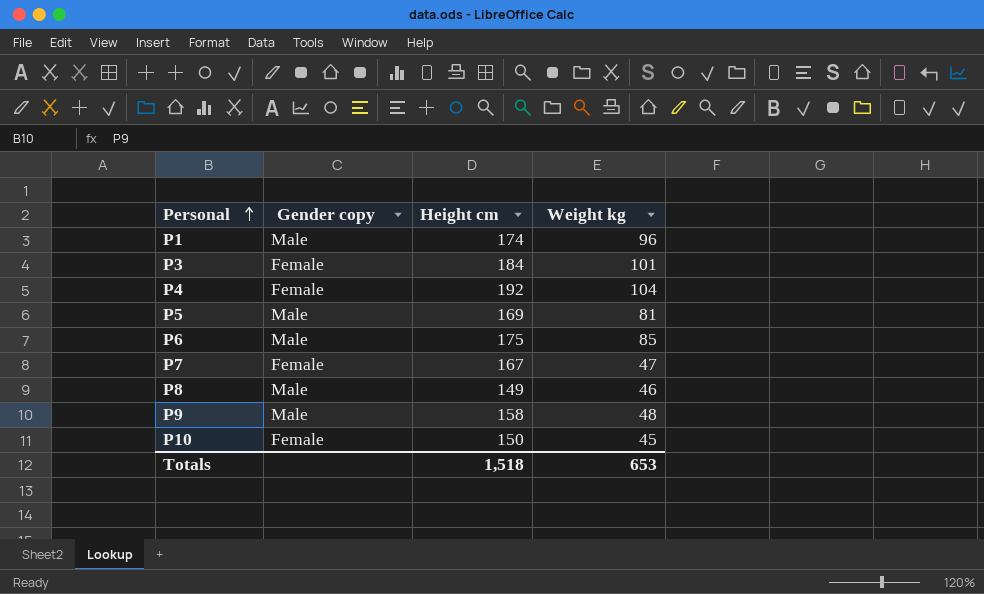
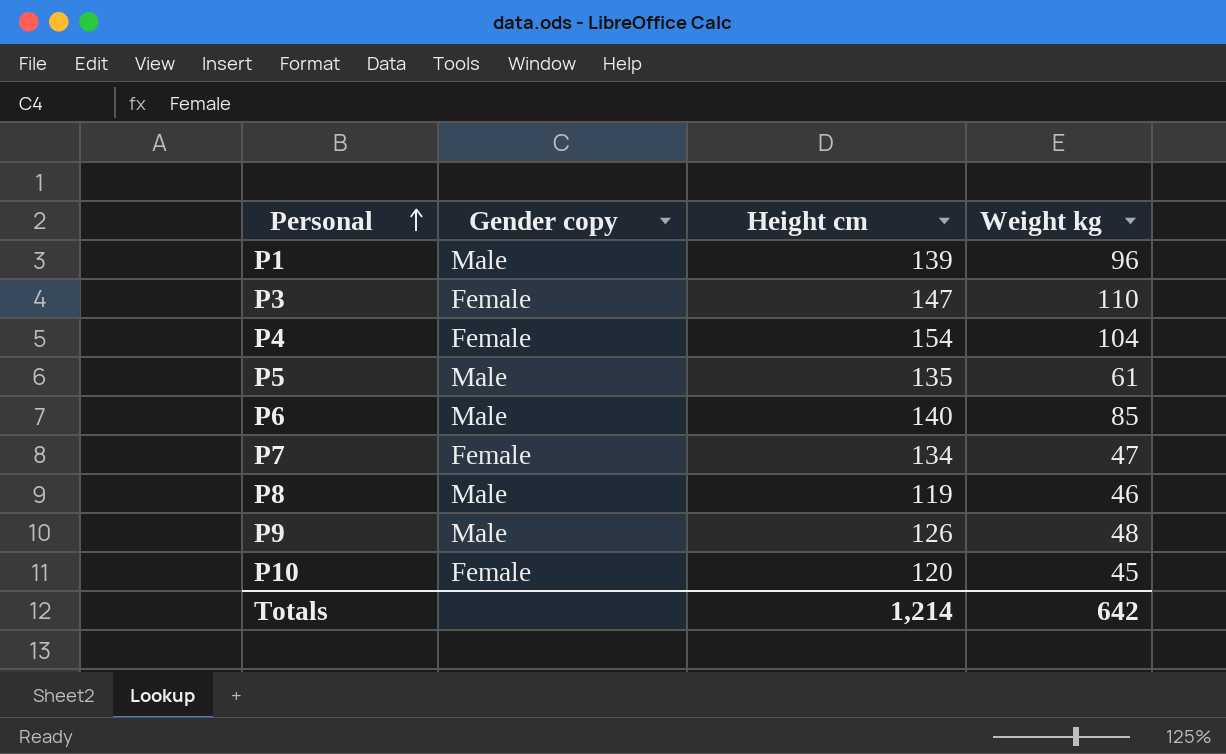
P1 | Height cm: 174 -> 139
P3 | Height cm: 184 -> 147
P3 | Weight kg: 101 -> 110
P4 | Height cm: 192 -> 154
P5 | Height cm: 169 -> 135
P5 | Weight kg: 81 -> 61
P6 | Height cm: 175 -> 140
P7 | Height cm: 167 -> 134
P8 | Height cm: 149 -> 119
P9 | Height cm: 158 -> 126
P10 | Height cm: 150 -> 120
Totals | Height cm: 1,518 -> 1,214
Totals | Weight kg: 653 -> 642

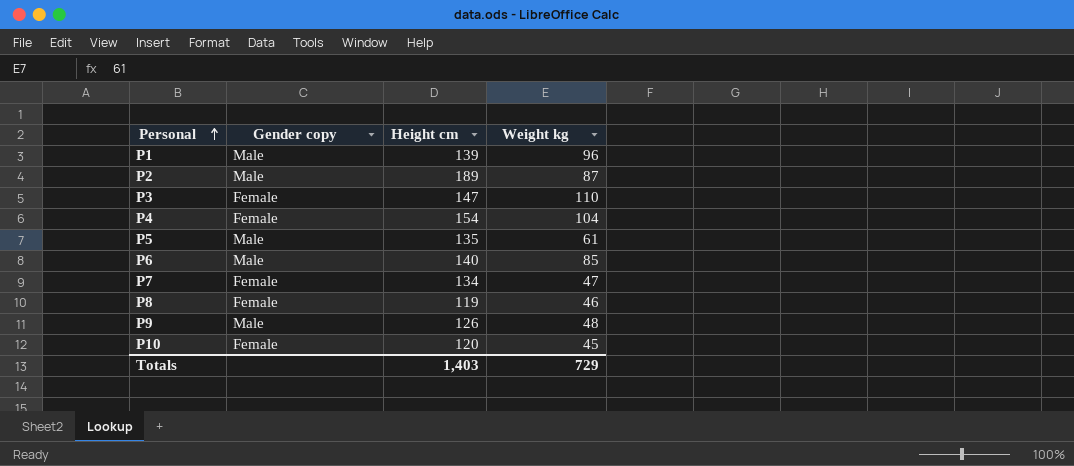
row P2: none -> Male | 189 | 87
P8 | Gender copy: Male -> Female
Totals | Height cm: 1,214 -> 1,403
Totals | Weight kg: 642 -> 729

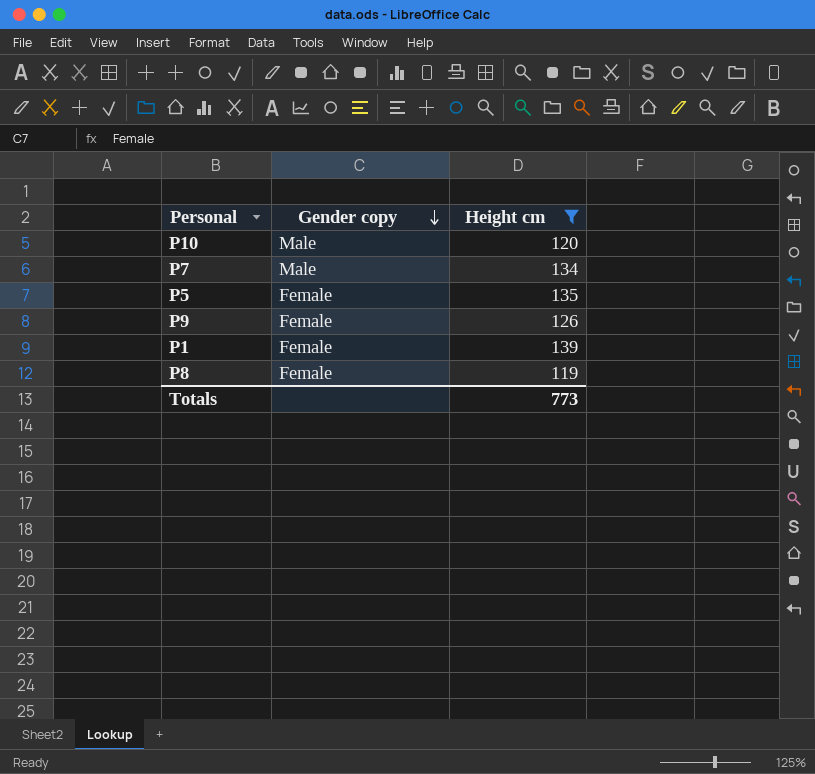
filter: none -> Height cm <= 139
row order: Personal ascending -> Gender copy descending
column Weight kg | position: 4 -> none
P10 | Gender copy: Female -> Male
P7 | Gender copy: Female -> Male
P5 | Gender copy: Male -> Female
P9 | Gender copy: Male -> Female
P1 | Gender copy: Male -> Female
Totals | Height cm: 1,403 -> 773

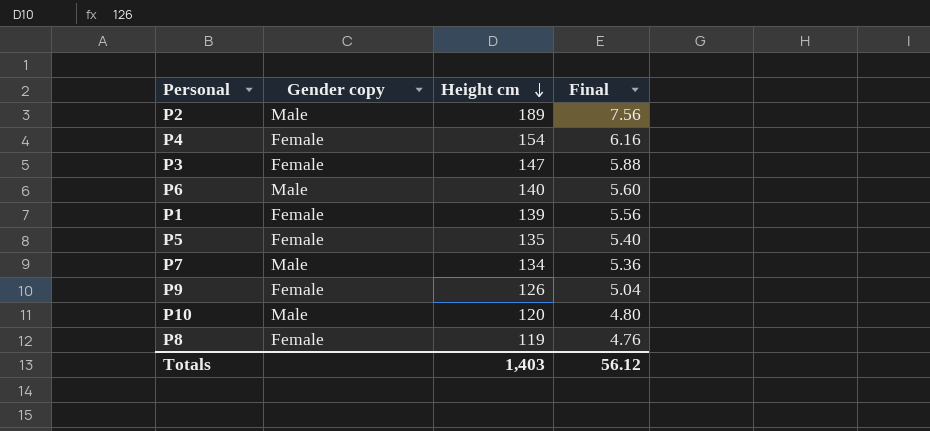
filter: Height cm <= 139 -> none
row order: Gender copy descending -> Height cm descending
column Final | formula: none -> [Height cm] * 0.04
Totals | Height cm: 773 -> 1,403

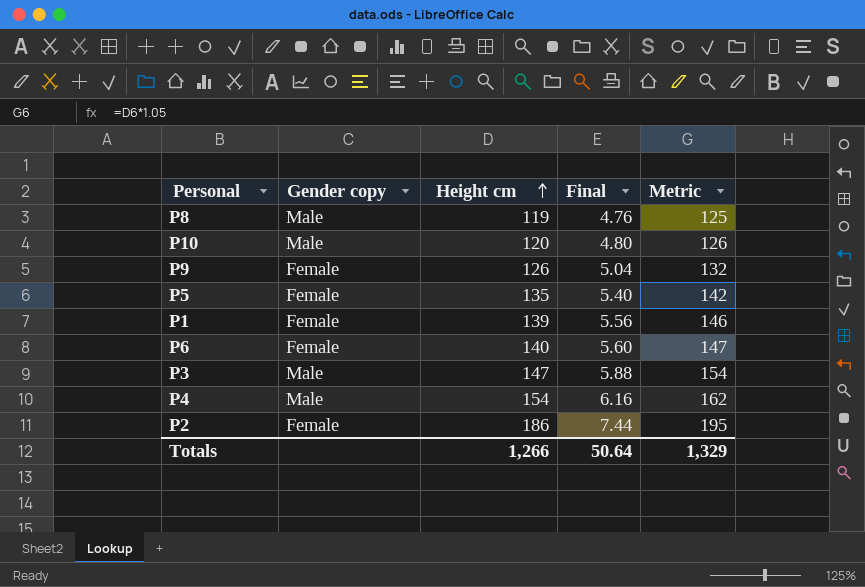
row order: Height cm descending -> Height cm ascending
column Metric | formula: none -> [Height cm] * 1.05
row P7: Male | 134 | 5.36 -> none
P8 | Gender copy: Female -> Male
P6 | Gender copy: Male -> Female
P3 | Gender copy: Female -> Male
P4 | Gender copy: Female -> Male
P2 | Gender copy: Male -> Female
P2 | Height cm: 189 -> 186
P2 | Final: 7.56 -> 7.44
Totals | Height cm: 1,403 -> 1,266
Totals | Final: 56.12 -> 50.64

